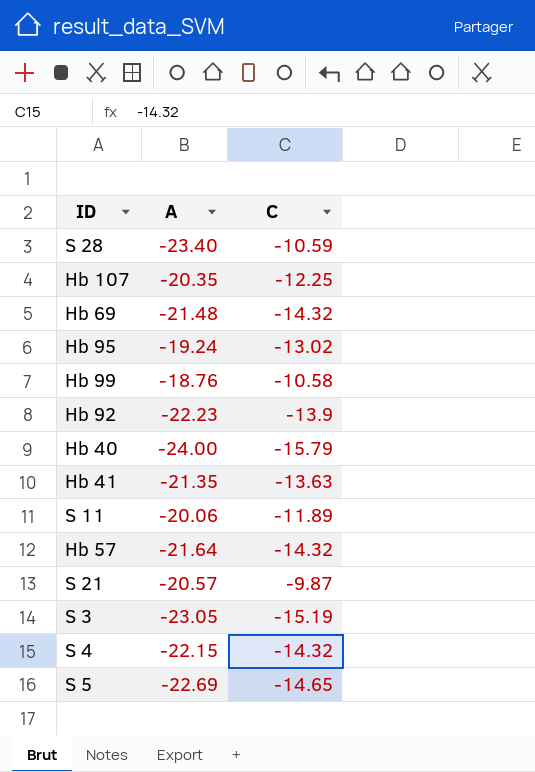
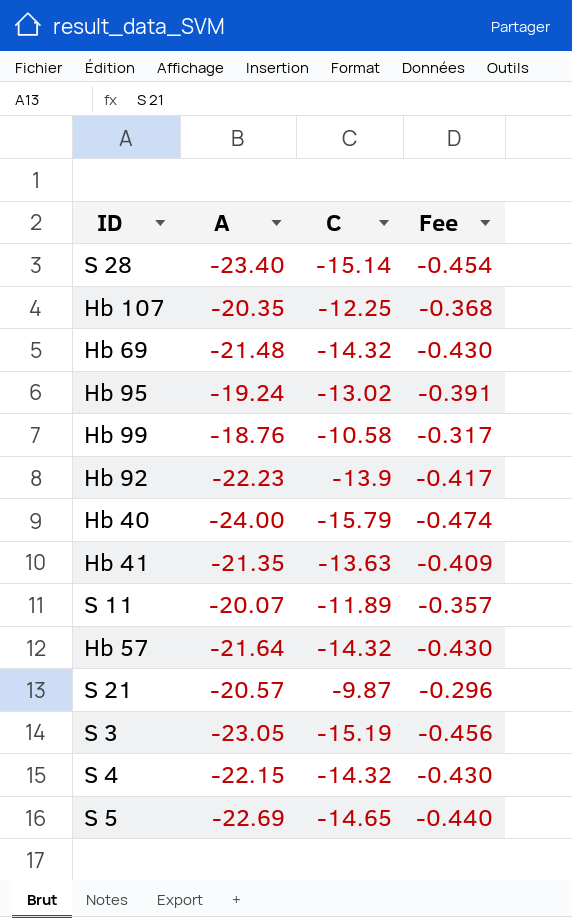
column Fee | formula: none -> [C] * 0.03
S 28 | C: -10.59 -> -15.14
S 11 | A: -20.06 -> -20.07

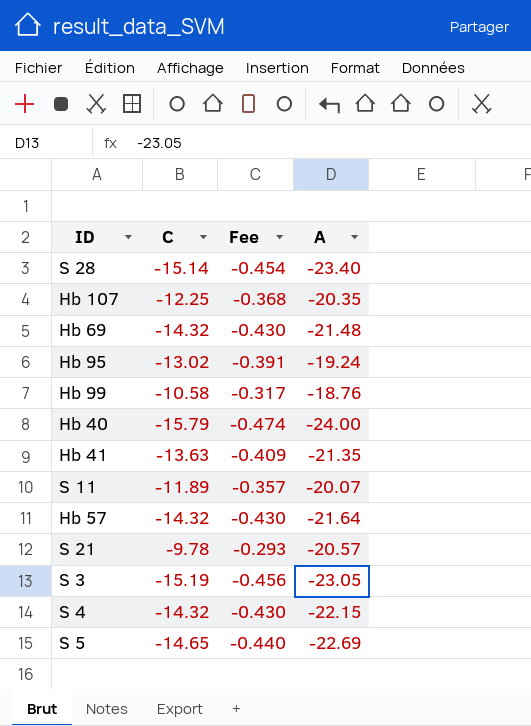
column A | position: 2 -> 4
row Hb 92: -22.23 | -13.9 | -0.417 -> none
S 21 | C: -9.87 -> -9.78
S 21 | Fee: -0.296 -> -0.293

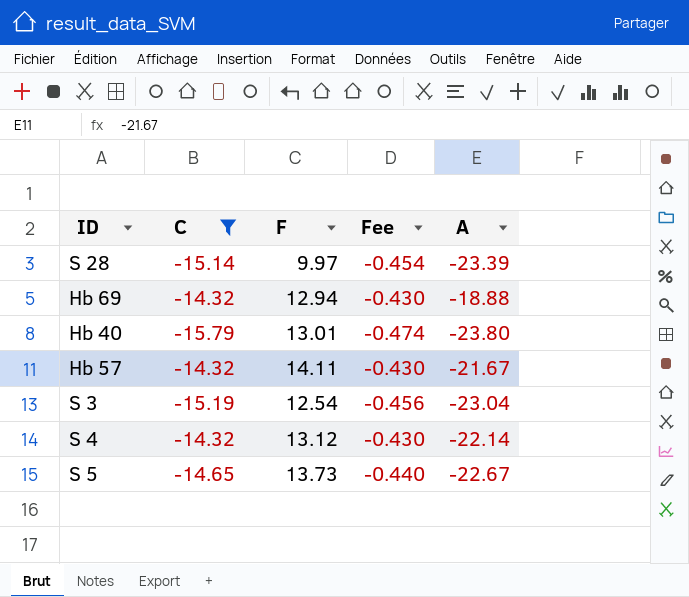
filter: none -> C <= -14.32
column F | position: none -> 3
S 28 | A: -23.40 -> -23.39
Hb 69 | A: -21.48 -> -18.88
Hb 40 | A: -24.00 -> -23.80
Hb 57 | A: -21.64 -> -21.67
S 3 | A: -23.05 -> -23.04
S 4 | A: -22.15 -> -22.14
S 5 | A: -22.69 -> -22.67

